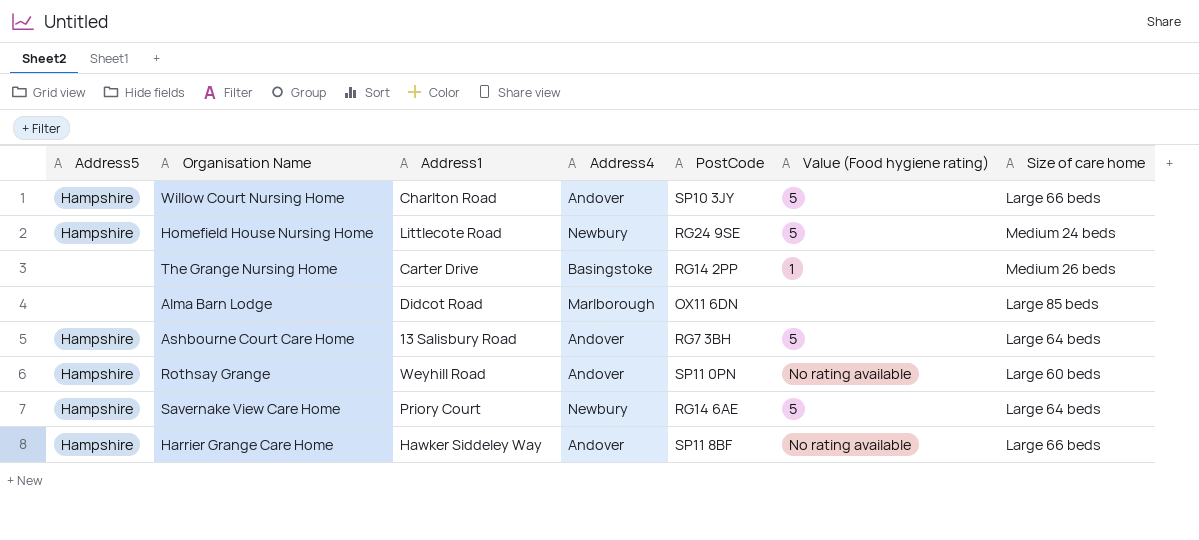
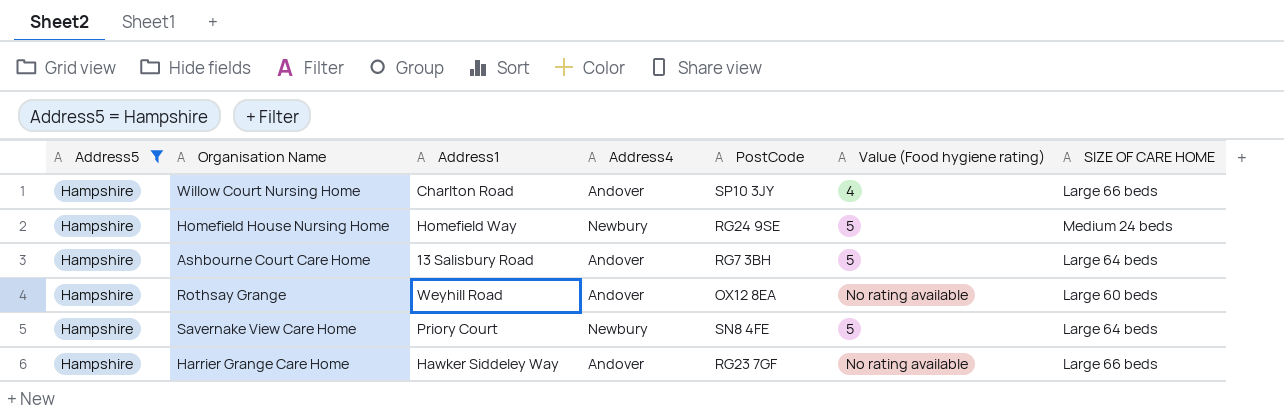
filter: none -> Address5 = Hampshire
column name: Size of care home -> SIZE OF CARE HOME
Willow Court Nursing Home | Value (Food hygiene rating): 5 -> 4
Homefield House Nursing Home | Address1: Littlecote Road -> Homefield Way
Rothsay Grange | PostCode: SP11 0PN -> OX12 8EA
Savernake View Care Home | PostCode: RG14 6AE -> SN8 4FE
Harrier Grange Care Home | PostCode: SP11 8BF -> RG23 7GF

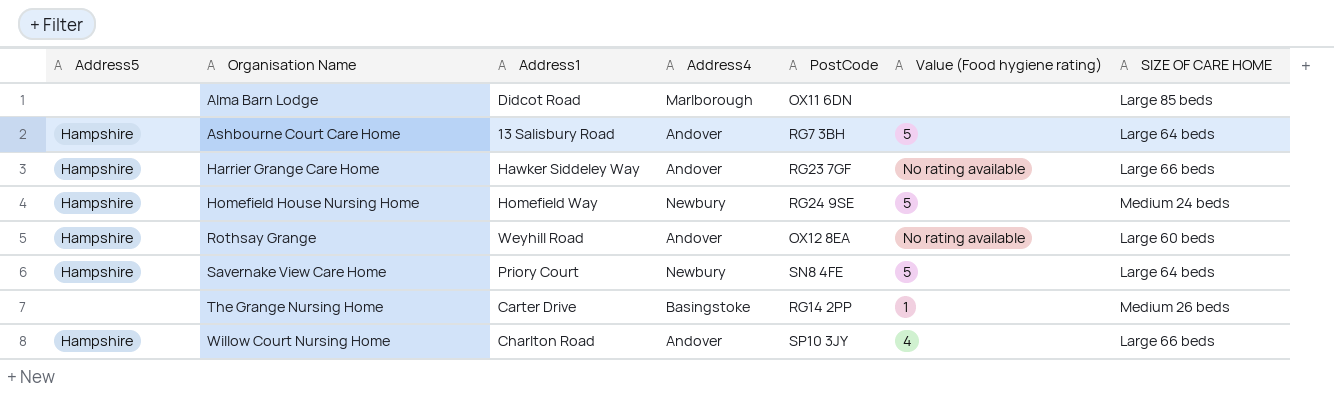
filter: Address5 = Hampshire -> none
row order: none -> Organisation Name ascending

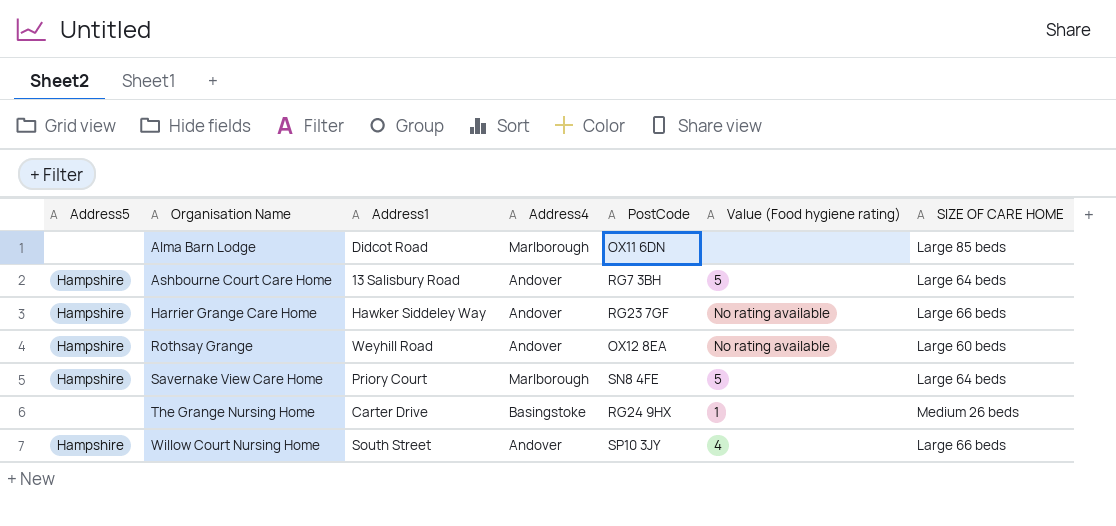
row Homefield House Nursing Home: Hampshire | Homefield Way | Newbury | RG24 9SE | 5 | Medium 24 beds -> none
Savernake View Care Home | Address4: Newbury -> Marlborough
The Grange Nursing Home | PostCode: RG14 2PP -> RG24 9HX
Willow Court Nursing Home | Address1: Charlton Road -> South Street

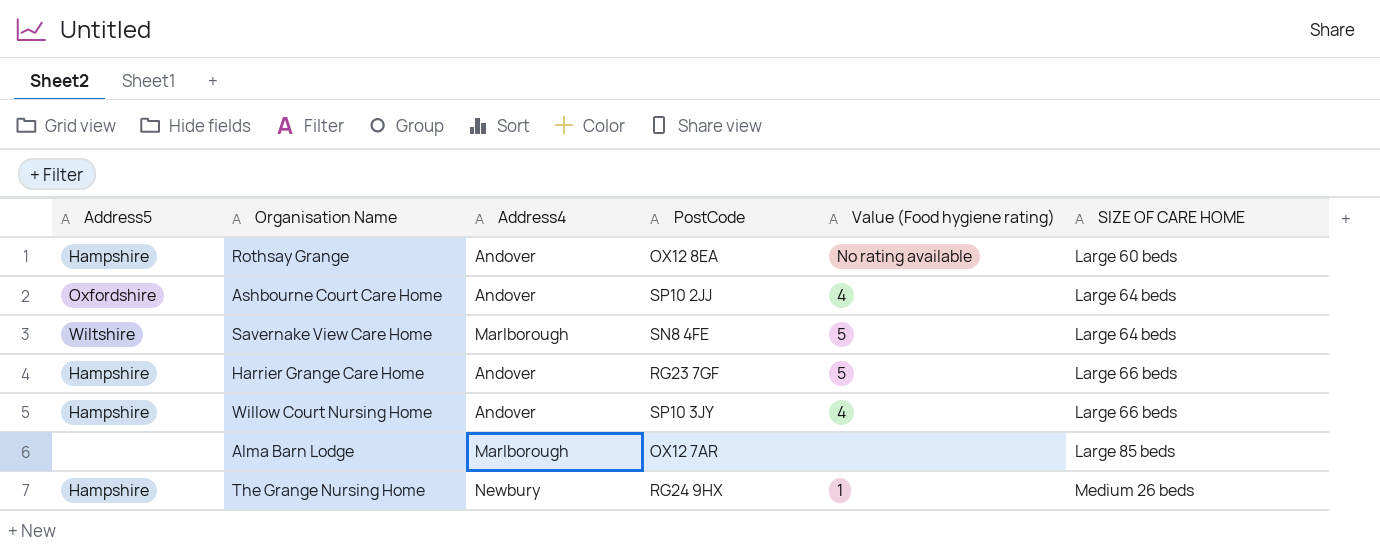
row order: Organisation Name ascending -> SIZE OF CARE HOME ascending
column Address1 | position: 3 -> none
Ashbourne Court Care Home | Address5: Hampshire -> Oxfordshire
Ashbourne Court Care Home | PostCode: RG7 3BH -> SP10 2JJ
Ashbourne Court Care Home | Value (Food hygiene rating): 5 -> 4
Savernake View Care Home | Address5: Hampshire -> Wiltshire
Harrier Grange Care Home | Value (Food hygiene rating): No rating available -> 5
Alma Barn Lodge | PostCode: OX11 6DN -> OX12 7AR
The Grange Nursing Home | Address5: none -> Hampshire
The Grange Nursing Home | Address4: Basingstoke -> Newbury

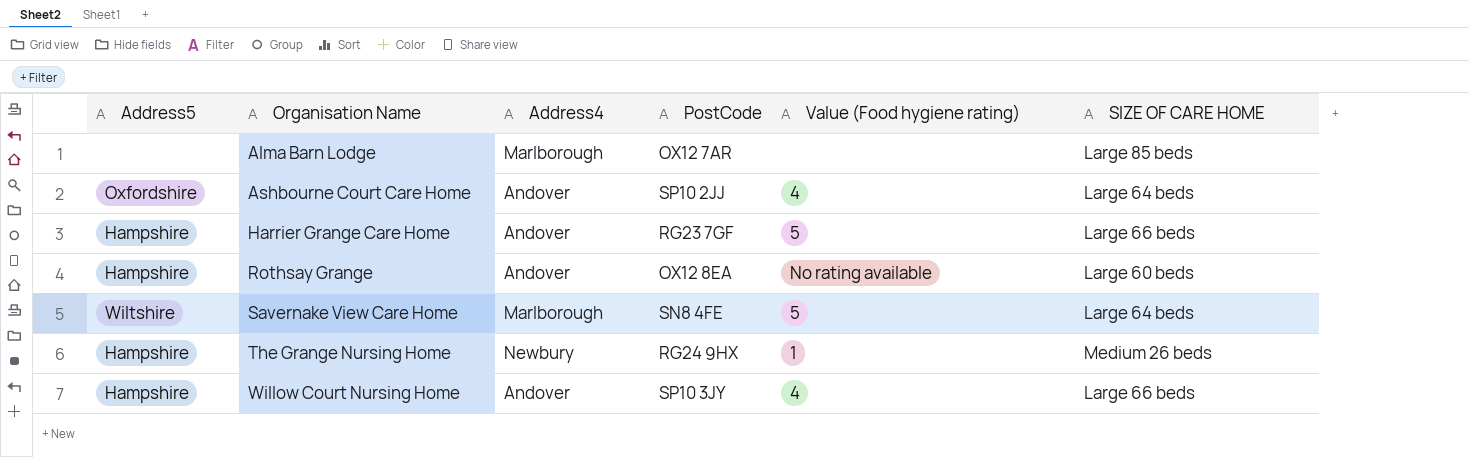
row order: SIZE OF CARE HOME ascending -> Organisation Name ascending

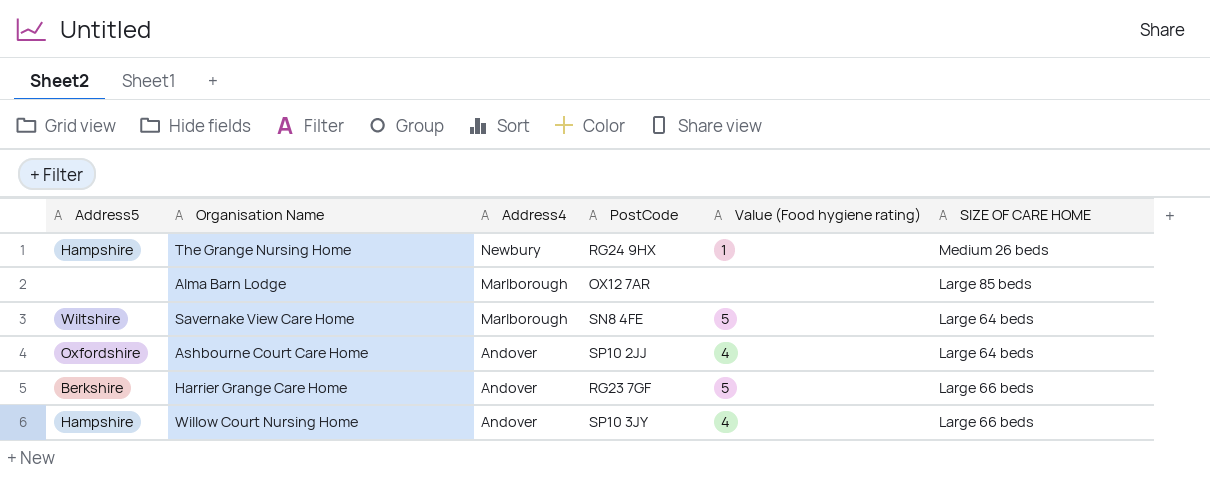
row order: Organisation Name ascending -> Address4 descending
row Rothsay Grange: Hampshire | Andover | OX12 8EA | No rating available | Large 60 beds -> none
Harrier Grange Care Home | Address5: Hampshire -> Berkshire

